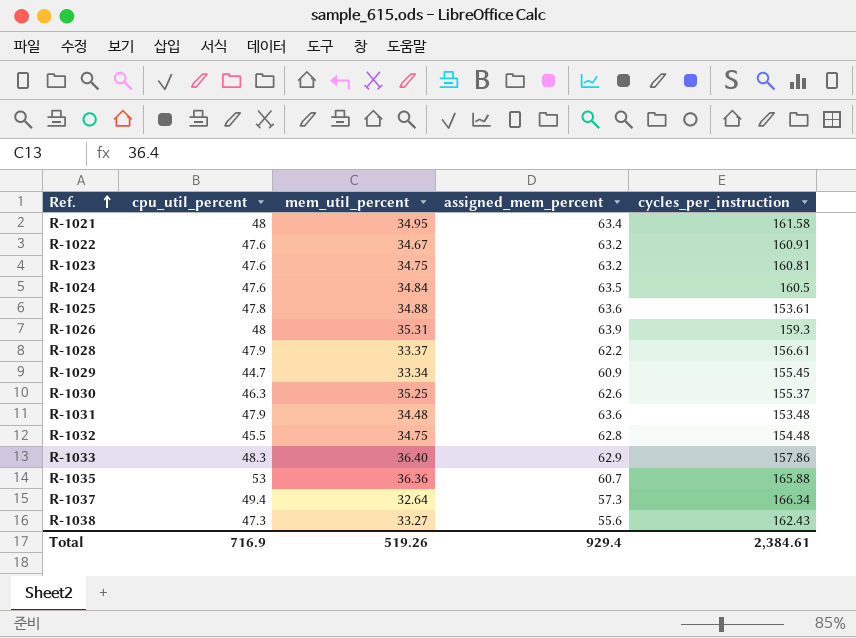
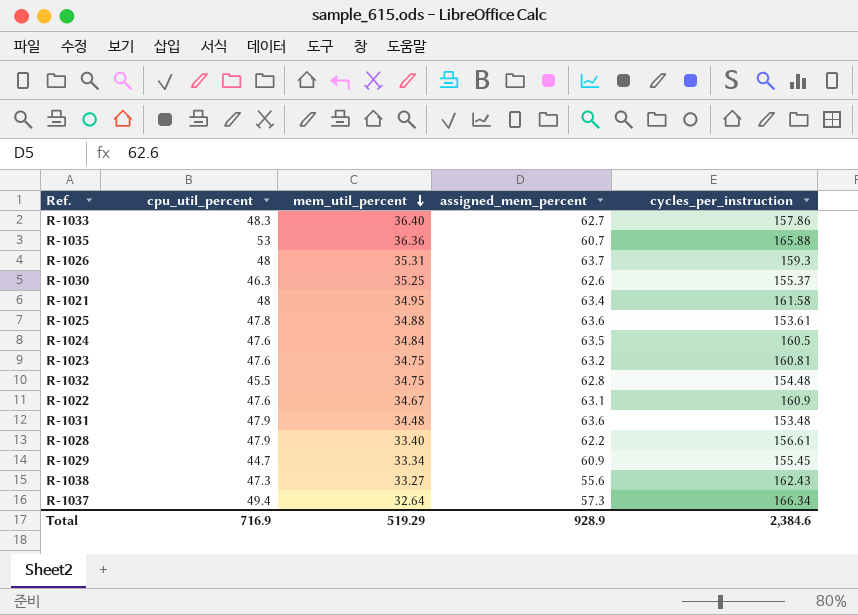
row order: Ref. ascending -> mem_util_percent descending
R-1033 | assigned_mem_percent: 62.9 -> 62.7
R-1026 | assigned_mem_percent: 63.9 -> 63.7
R-1022 | assigned_mem_percent: 63.2 -> 63.1
R-1022 | cycles_per_instruction: 160.91 -> 160.9
R-1028 | mem_util_percent: 33.37 -> 33.40
Total | mem_util_percent: 519.26 -> 519.29
Total | assigned_mem_percent: 929.4 -> 928.9
Total | cycles_per_instruction: 2,384.61 -> 2,384.6

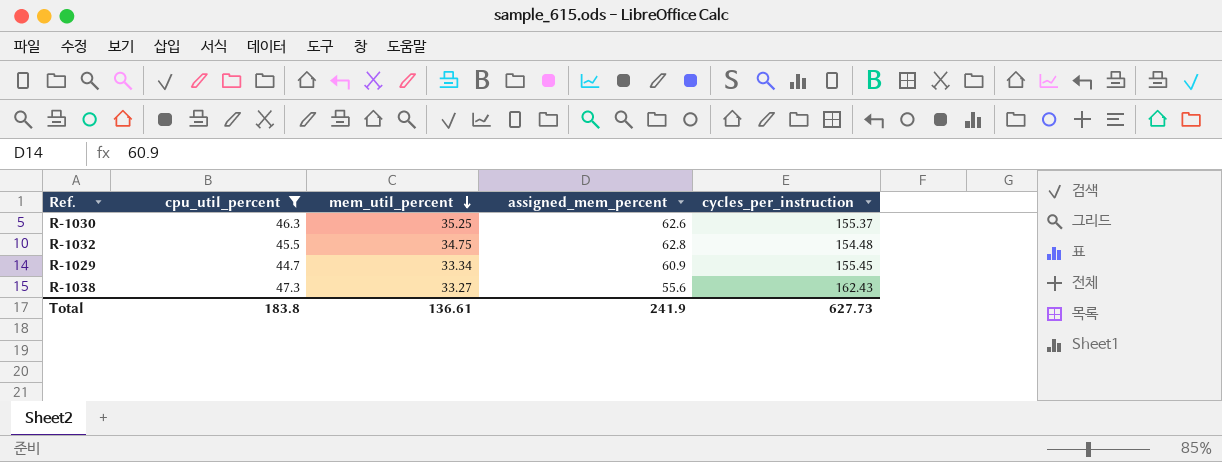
filter: none -> cpu_util_percent <= 47.3
Total | cpu_util_percent: 716.9 -> 183.8
Total | mem_util_percent: 519.29 -> 136.61
Total | assigned_mem_percent: 928.9 -> 241.9
Total | cycles_per_instruction: 2,384.6 -> 627.73

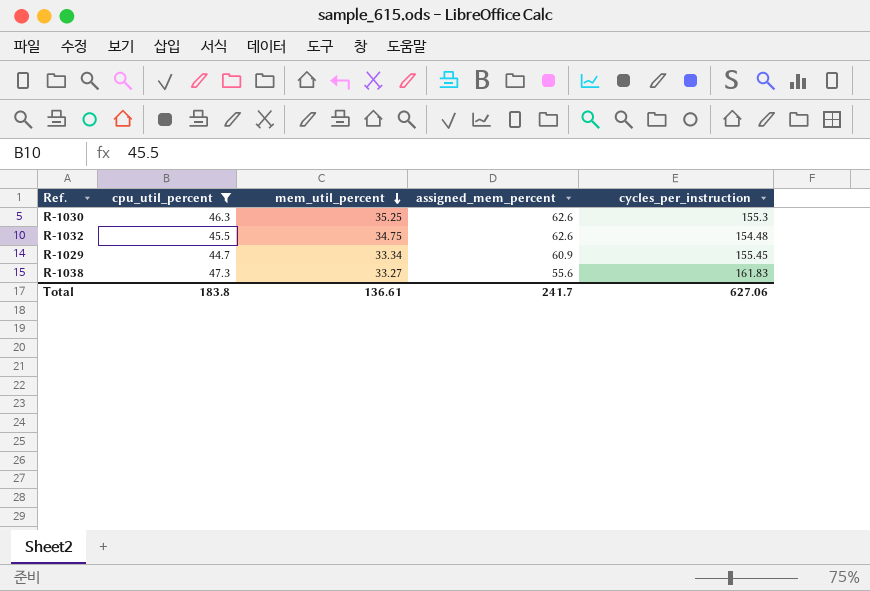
R-1030 | cycles_per_instruction: 155.37 -> 155.3
R-1032 | assigned_mem_percent: 62.8 -> 62.6
R-1038 | cycles_per_instruction: 162.43 -> 161.83
Total | assigned_mem_percent: 241.9 -> 241.7
Total | cycles_per_instruction: 627.73 -> 627.06

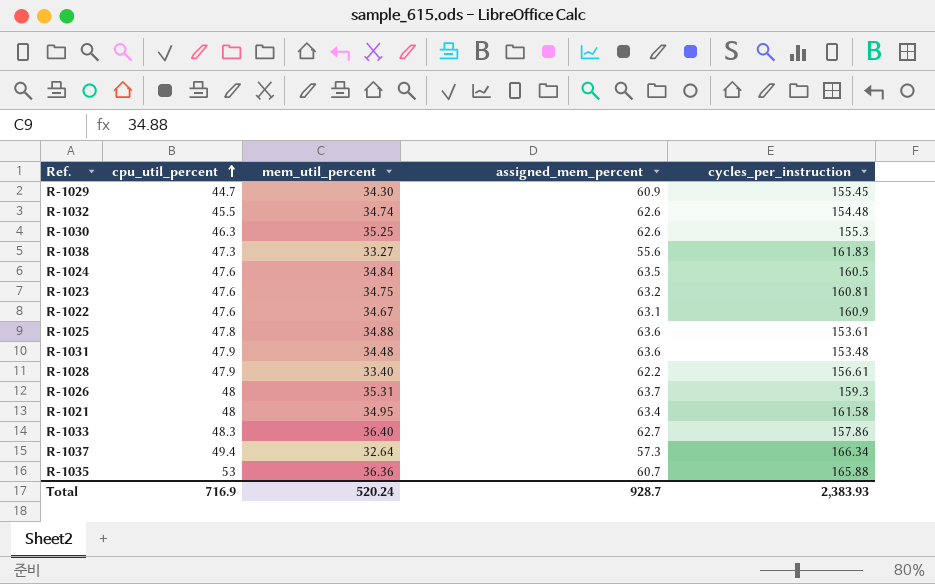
filter: cpu_util_percent <= 47.3 -> none
row order: mem_util_percent descending -> cpu_util_percent ascending
R-1029 | mem_util_percent: 33.34 -> 34.30
R-1032 | mem_util_percent: 34.75 -> 34.74
Total | cpu_util_percent: 183.8 -> 716.9
Total | mem_util_percent: 136.61 -> 520.24
Total | assigned_mem_percent: 241.7 -> 928.7
Total | cycles_per_instruction: 627.06 -> 2,383.93

